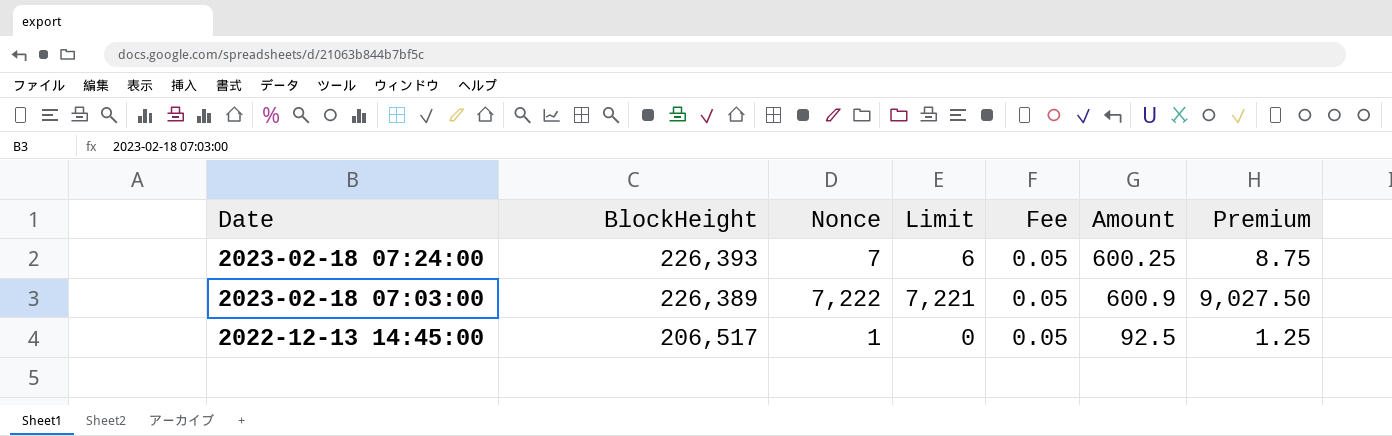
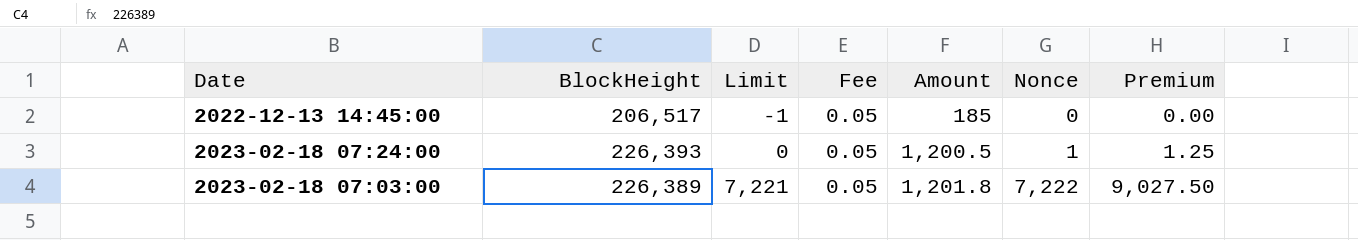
row order: Date descending -> Limit ascending
column Nonce | position: 3 -> 6
2022-12-13 14:45:00 | Limit: 0 -> -1
2022-12-13 14:45:00 | Amount: 92.5 -> 185
2022-12-13 14:45:00 | Nonce: 1 -> 0
2022-12-13 14:45:00 | Premium: 1.25 -> 0.00
2023-02-18 07:24:00 | Limit: 6 -> 0
2023-02-18 07:24:00 | Amount: 600.25 -> 1,200.5
2023-02-18 07:24:00 | Nonce: 7 -> 1
2023-02-18 07:24:00 | Premium: 8.75 -> 1.25
2023-02-18 07:03:00 | Amount: 600.9 -> 1,201.8

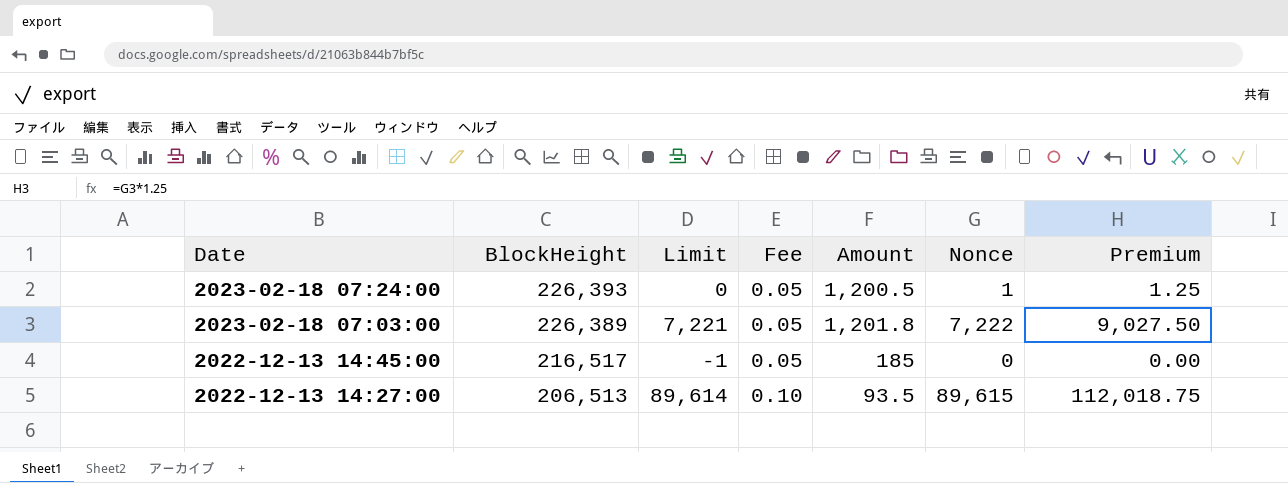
row order: Limit ascending -> Date descending
2022-12-13 14:45:00 | BlockHeight: 206,517 -> 216,517
row 2022-12-13 14:27:00: none -> 206,513 | 89,614 | 0.10 | 93.5 | 89,615 | 112,018.75

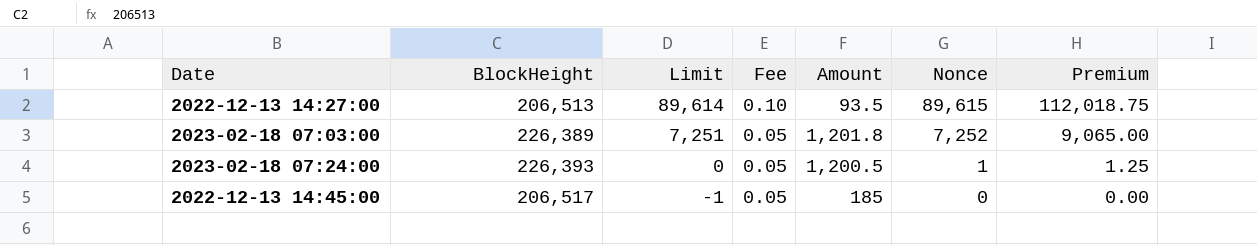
row order: Date descending -> Limit descending
2023-02-18 07:03:00 | Limit: 7,221 -> 7,251
2023-02-18 07:03:00 | Nonce: 7,222 -> 7,252
2023-02-18 07:03:00 | Premium: 9,027.50 -> 9,065.00
2022-12-13 14:45:00 | BlockHeight: 216,517 -> 206,517

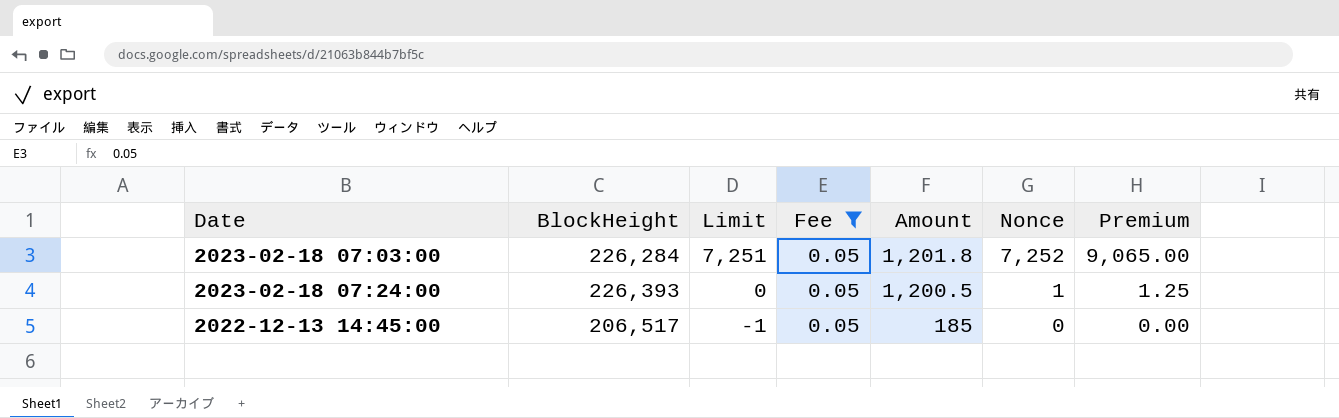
filter: none -> Fee = 0.05
2023-02-18 07:03:00 | BlockHeight: 226,389 -> 226,284

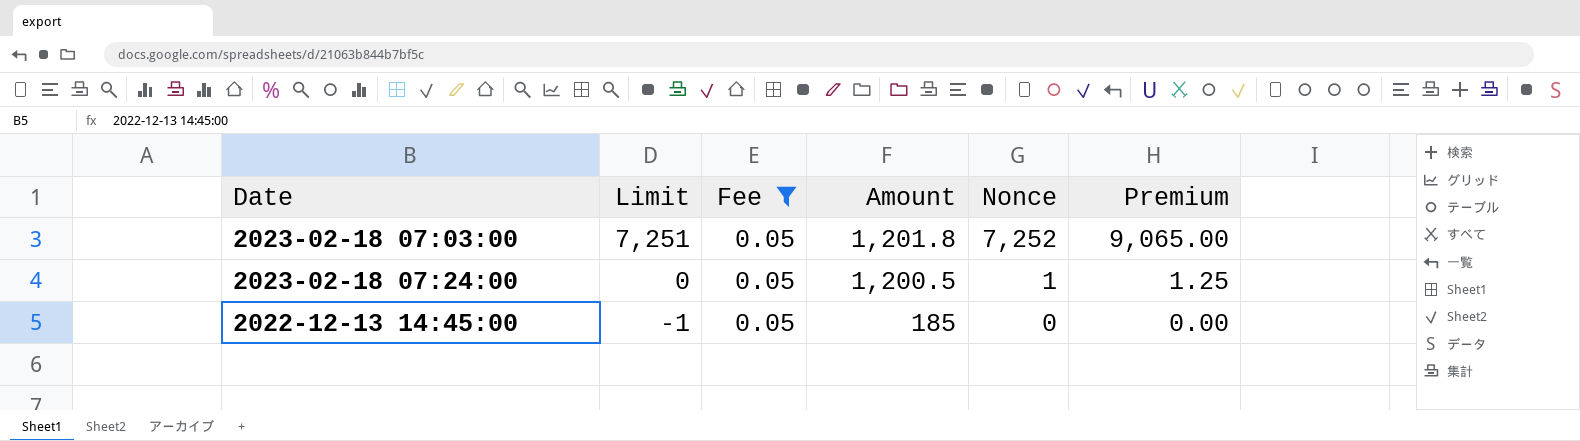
column BlockHeight | position: 2 -> none

